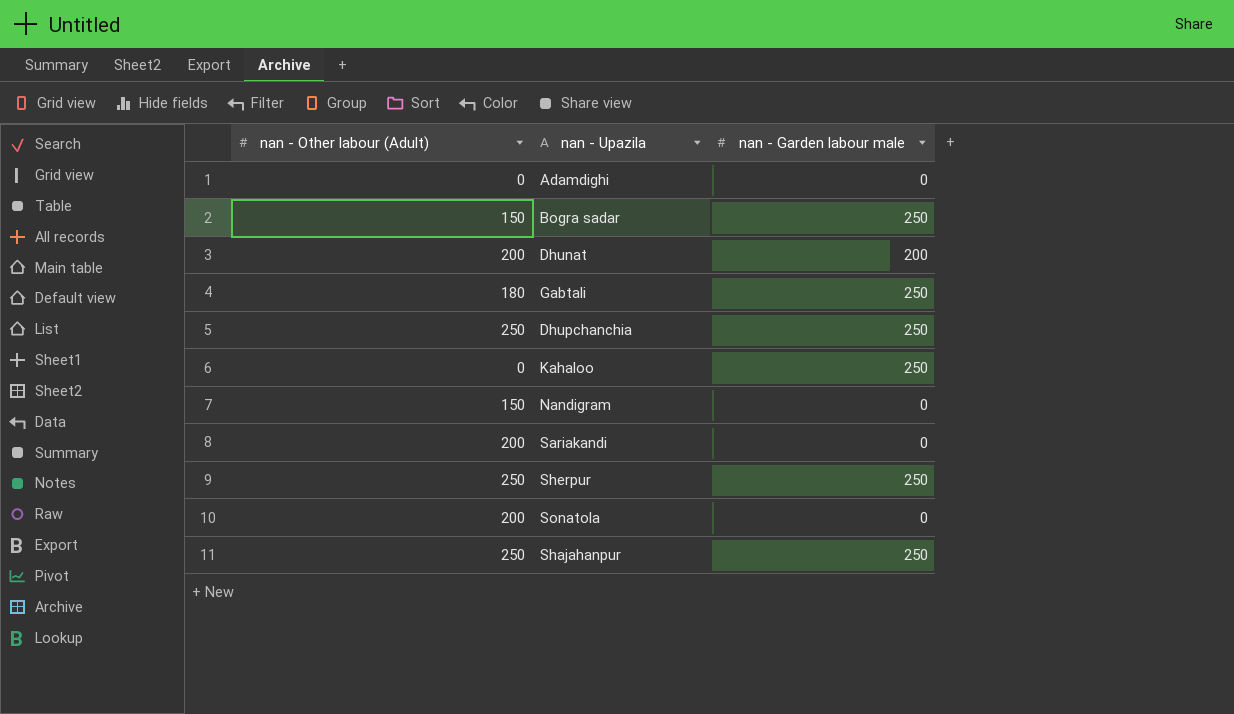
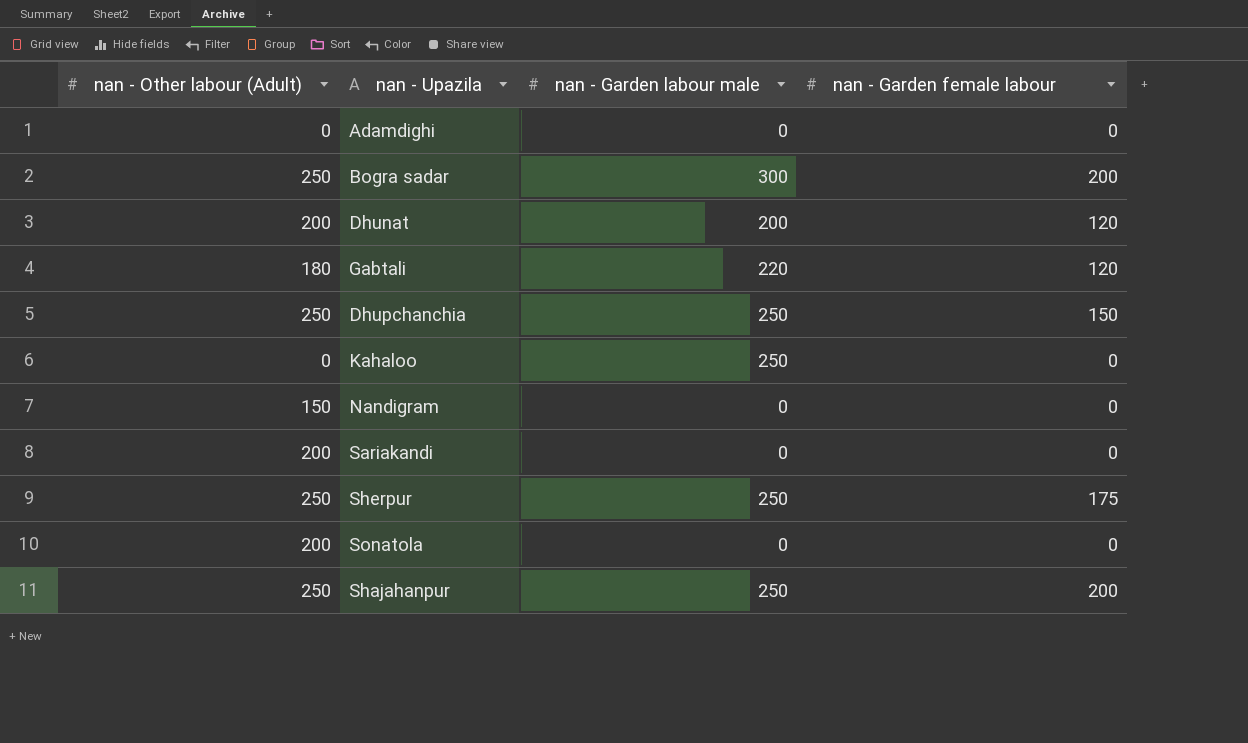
column nan - Garden female labour | position: none -> 4
Bogra sadar | nan - Other labour (Adult): 150 -> 250
Bogra sadar | nan - Garden labour male: 250 -> 300
Gabtali | nan - Garden labour male: 250 -> 220

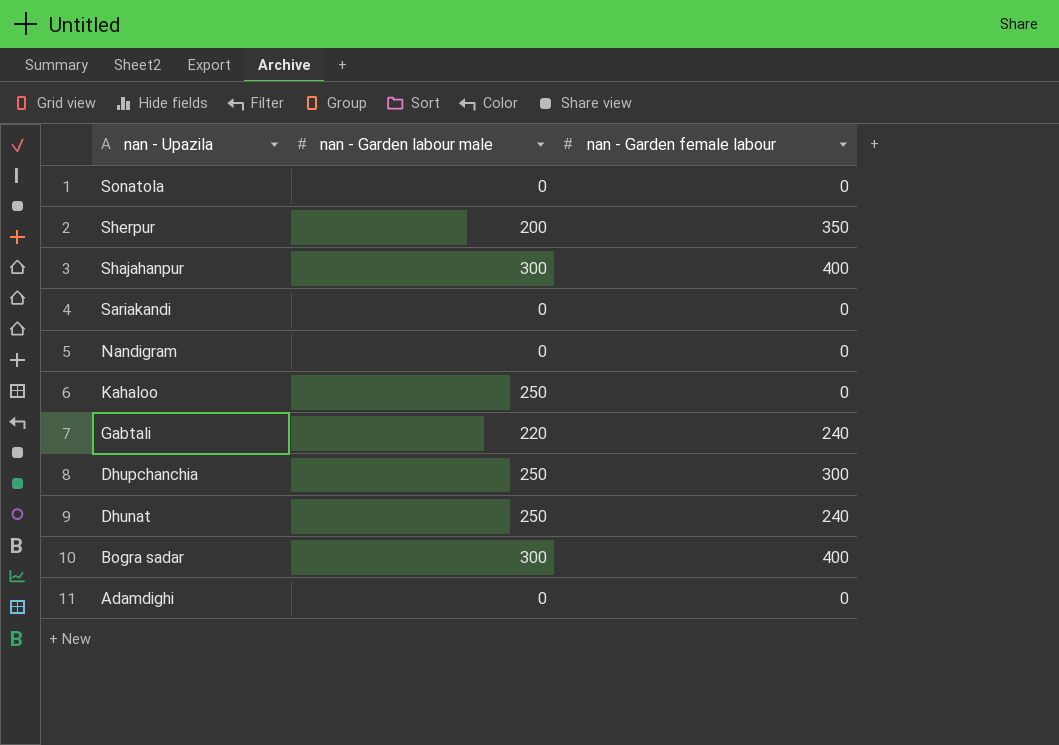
row order: none -> nan - Upazila descending
column nan - Other labour (Adult) | position: 1 -> none
Sherpur | nan - Garden labour male: 250 -> 200
Sherpur | nan - Garden female labour: 175 -> 350
Shajahanpur | nan - Garden labour male: 250 -> 300
Shajahanpur | nan - Garden female labour: 200 -> 400
Gabtali | nan - Garden female labour: 120 -> 240
Dhupchanchia | nan - Garden female labour: 150 -> 300
Dhunat | nan - Garden labour male: 200 -> 250
Dhunat | nan - Garden female labour: 120 -> 240
Bogra sadar | nan - Garden female labour: 200 -> 400

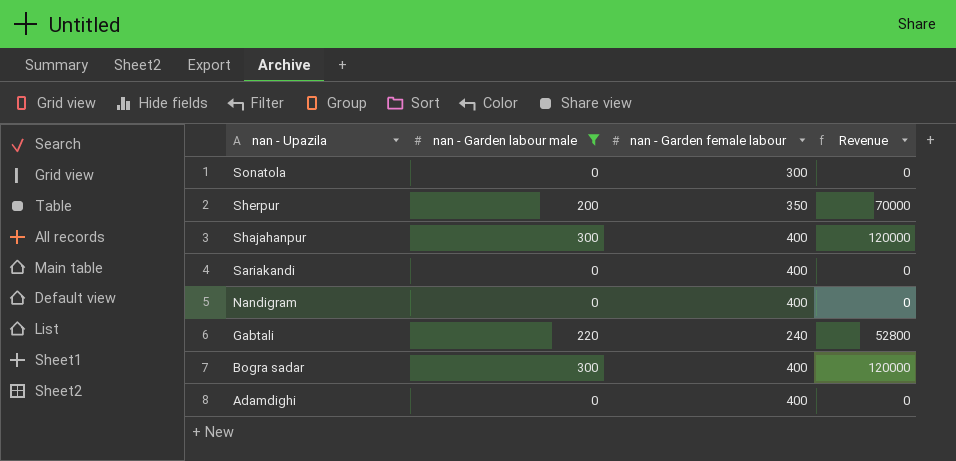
filter: none -> nan - Garden labour male != 250
column Revenue | formula: none -> [nan - Garden labour male] * [nan - Garden female labour]
Sonatola | nan - Garden female labour: 0 -> 300
Sariakandi | nan - Garden female labour: 0 -> 400
Nandigram | nan - Garden female labour: 0 -> 400
Adamdighi | nan - Garden female labour: 0 -> 400

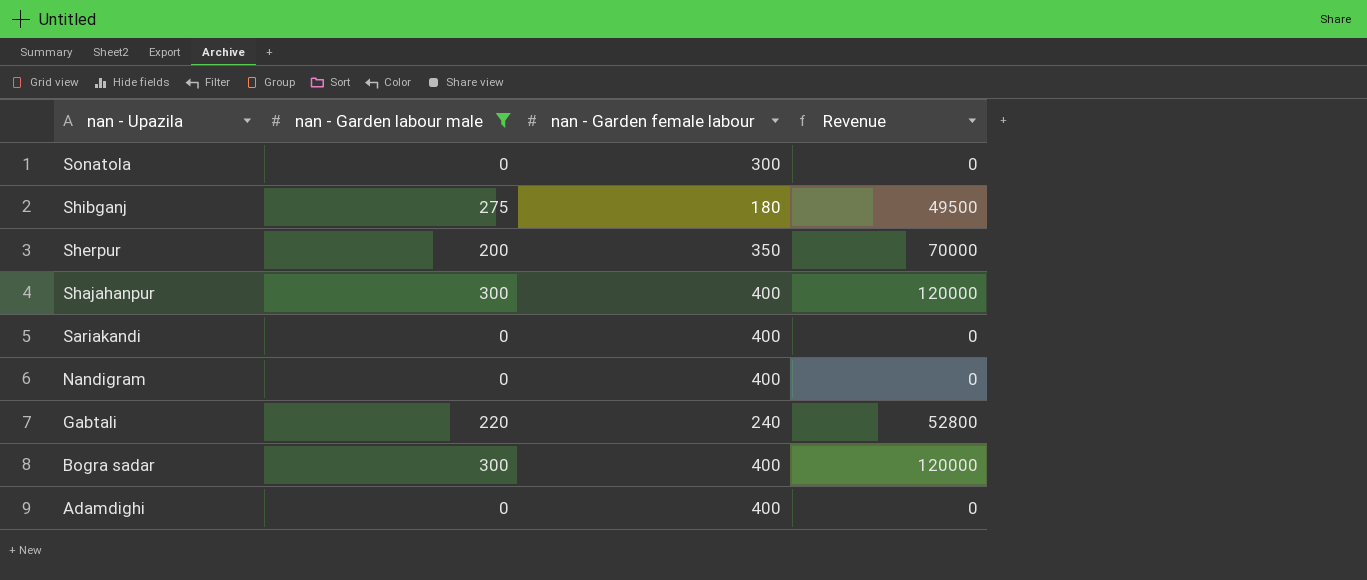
row Shibganj: none -> 275 | 180 | 49500

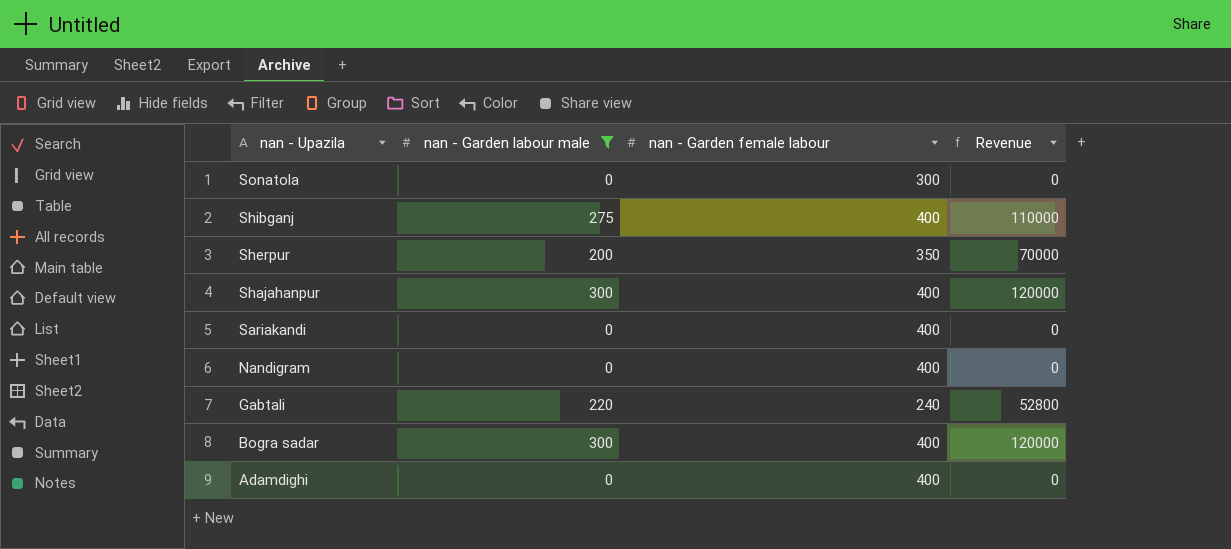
Shibganj | nan - Garden female labour: 180 -> 400
Shibganj | Revenue: 49500 -> 110000

